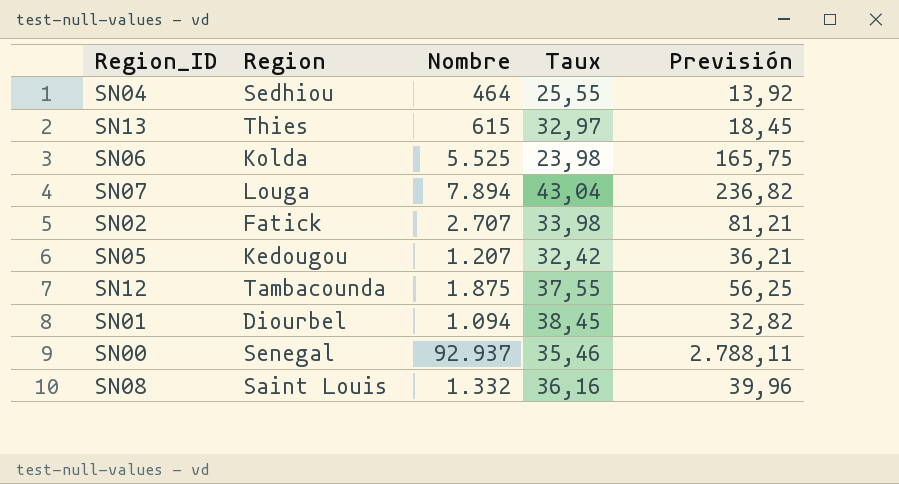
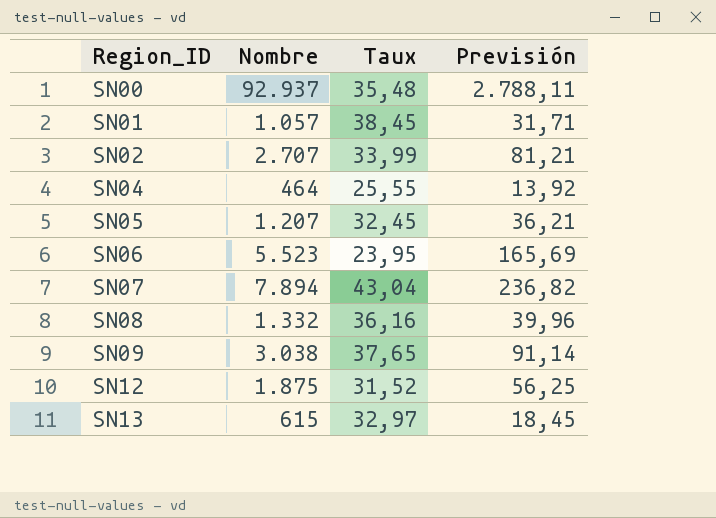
row order: none -> Region_ID ascending
column Region | position: 2 -> none
SN00 | Taux: 35,46 -> 35,48
SN01 | Nombre: 1.094 -> 1.057
SN01 | Previsión: 32,82 -> 31,71
SN02 | Taux: 33,98 -> 33,99
SN05 | Taux: 32,42 -> 32,45
SN06 | Nombre: 5.525 -> 5.523
SN06 | Taux: 23,98 -> 23,95
SN06 | Previsión: 165,75 -> 165,69
row SN09: none -> 3.038 | 37,65 | 91,14
SN12 | Taux: 37,55 -> 31,52

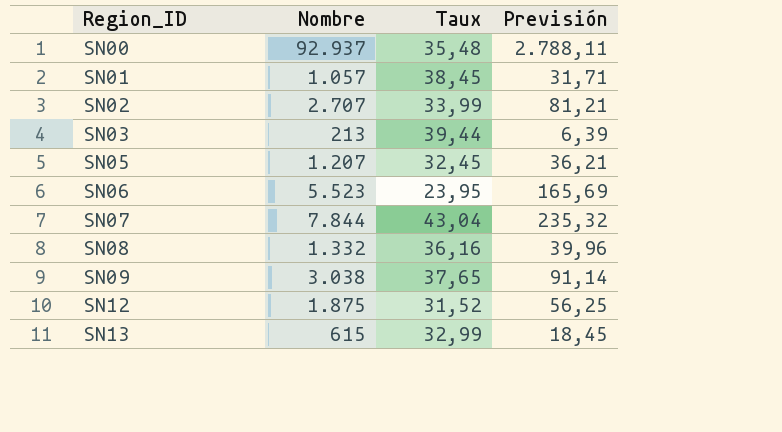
row SN04: 464 | 25,55 | 13,92 -> none
row SN03: none -> 213 | 39,44 | 6,39
SN07 | Nombre: 7.894 -> 7.844
SN07 | Previsión: 236,82 -> 235,32
SN13 | Taux: 32,97 -> 32,99

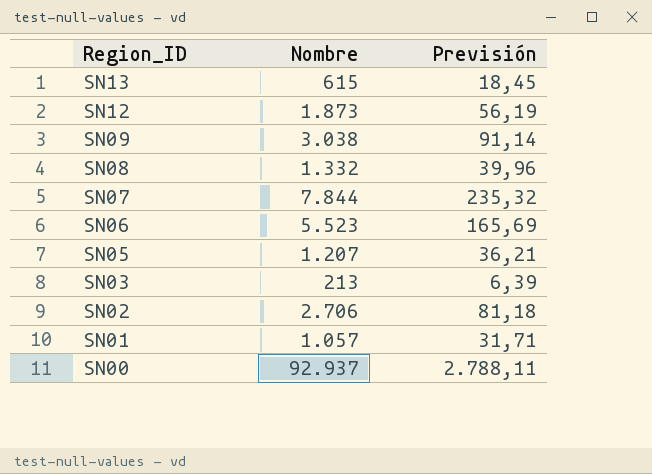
row order: Region_ID ascending -> Region_ID descending
column Taux | position: 3 -> none
SN12 | Nombre: 1.875 -> 1.873
SN12 | Previsión: 56,25 -> 56,19
SN02 | Nombre: 2.707 -> 2.706
SN02 | Previsión: 81,21 -> 81,18

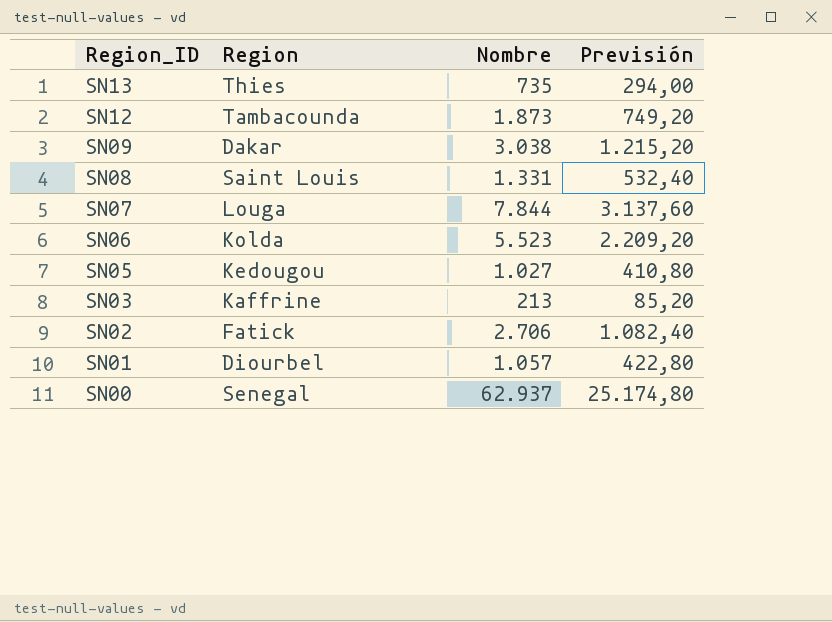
column Region | position: none -> 2
column Previsión | formula: [Nombre] * 0,03 -> [Nombre] * 0,4
SN13 | Nombre: 615 -> 735
SN08 | Nombre: 1.332 -> 1.331
SN05 | Nombre: 1.207 -> 1.027
SN00 | Nombre: 92.937 -> 62.937

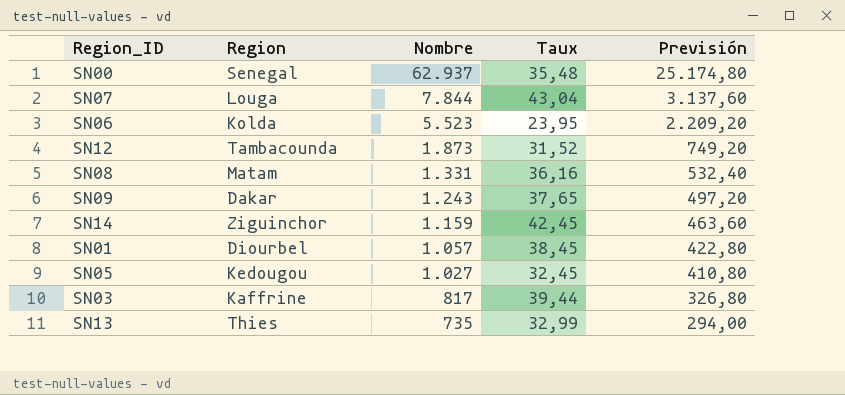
row order: Region_ID descending -> Nombre descending
column Taux | position: none -> 4
row SN02: Fatick | 2.706 | 1.082,40 -> none
SN08 | Region: Saint Louis -> Matam
SN09 | Nombre: 3.038 -> 1.243
SN09 | Previsión: 1.215,20 -> 497,20
row SN14: none -> Ziguinchor | 1.159 | 42,45 | 463,60
SN03 | Nombre: 213 -> 817
SN03 | Previsión: 85,20 -> 326,80

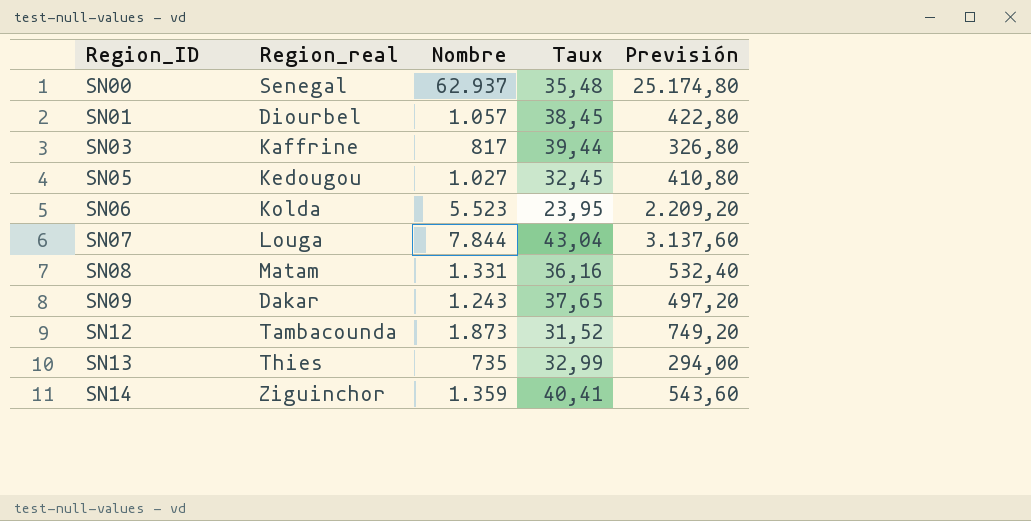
row order: Nombre descending -> Region_ID ascending
column name: Region -> Region_real
SN14 | Nombre: 1.159 -> 1.359
SN14 | Taux: 42,45 -> 40,41
SN14 | Previsión: 463,60 -> 543,60

